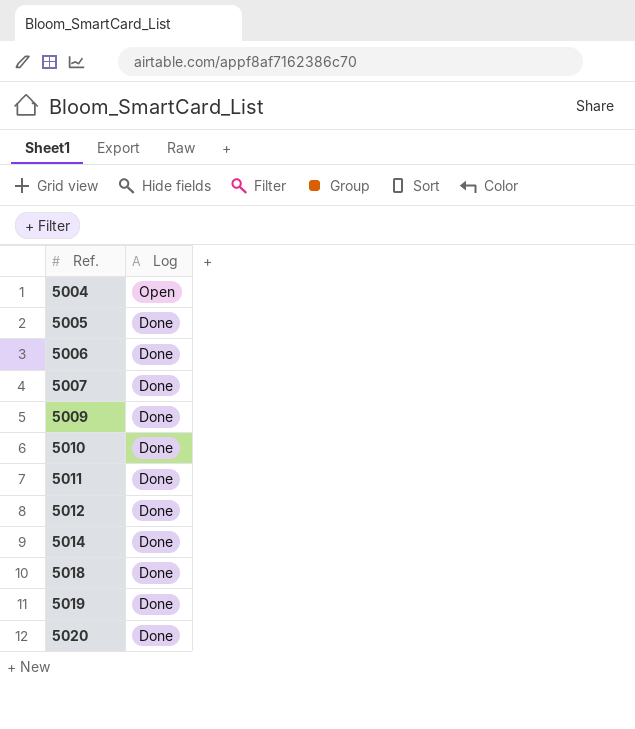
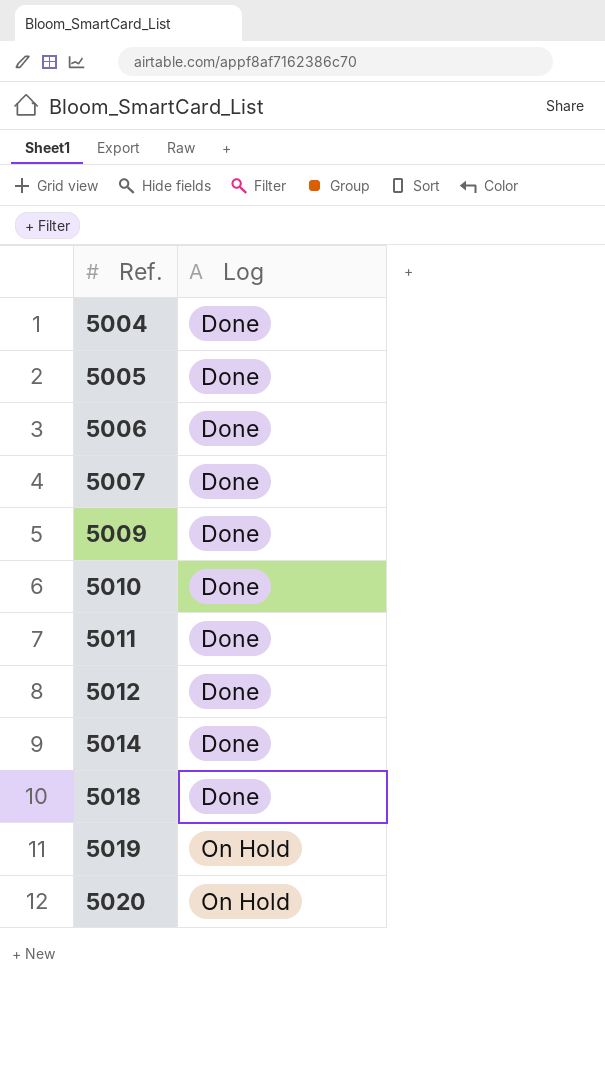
5004 | Log: Open -> Done
5019 | Log: Done -> On Hold
5020 | Log: Done -> On Hold

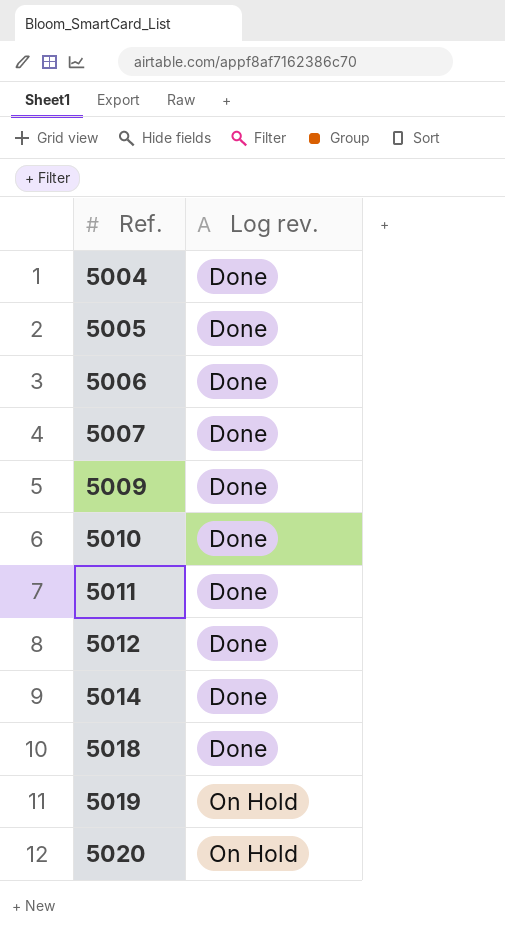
column name: Log -> Log rev.

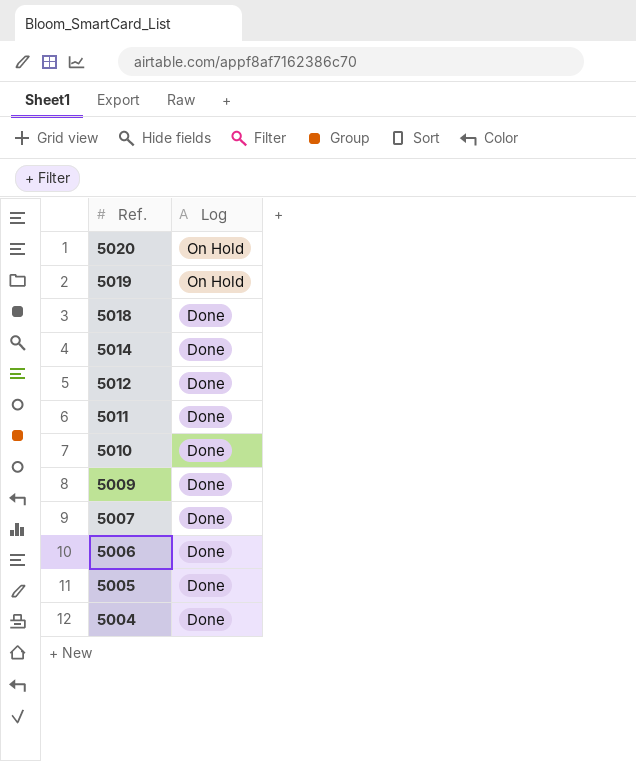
row order: Ref. ascending -> Ref. descending
column name: Log rev. -> Log

